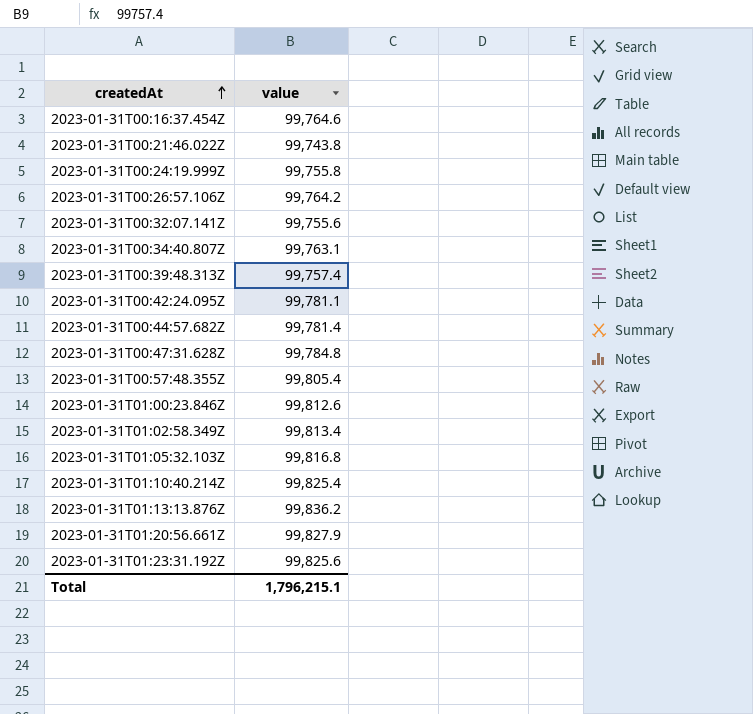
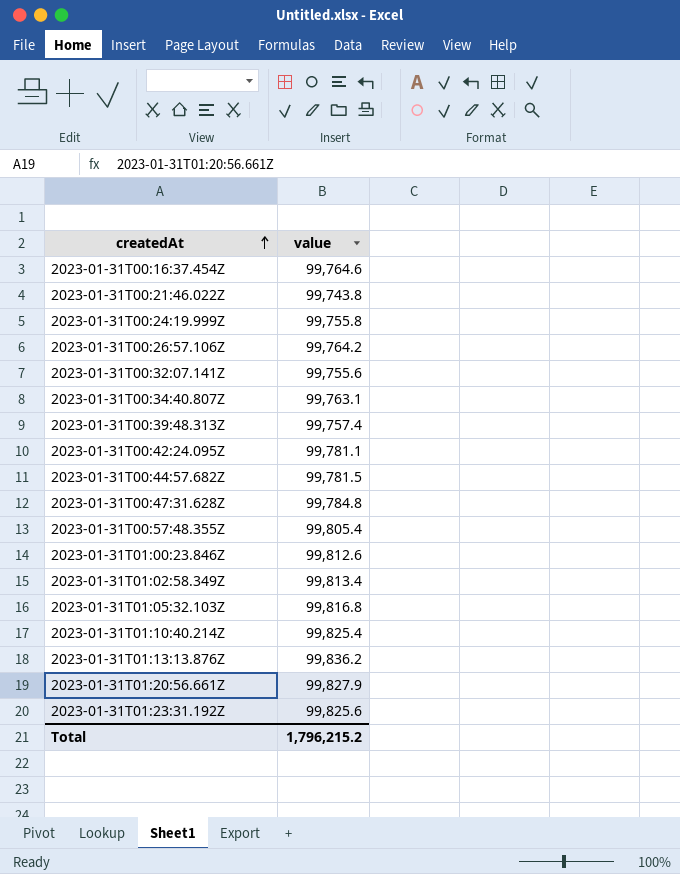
2023-01-31T00:44:57.682Z | value: 99,781.4 -> 99,781.5
Total | value: 1,796,215.1 -> 1,796,215.2

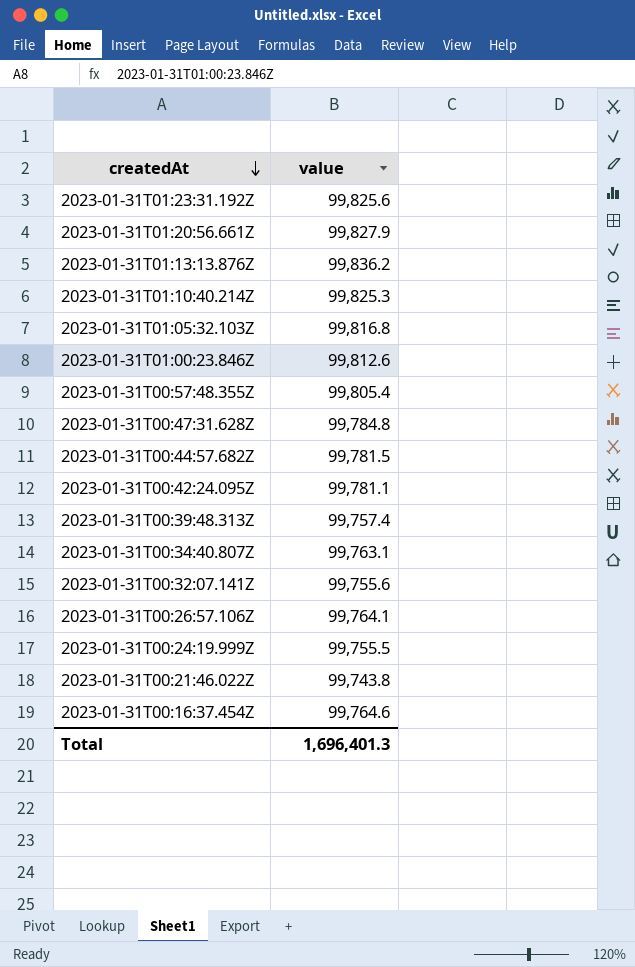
row order: createdAt ascending -> createdAt descending
row 2023-01-31T01:02:58.349Z: 99,813.4 -> none
2023-01-31T01:10:40.214Z | value: 99,825.4 -> 99,825.3
2023-01-31T00:26:57.106Z | value: 99,764.2 -> 99,764.1
2023-01-31T00:24:19.999Z | value: 99,755.8 -> 99,755.5
Total | value: 1,796,215.2 -> 1,696,401.3

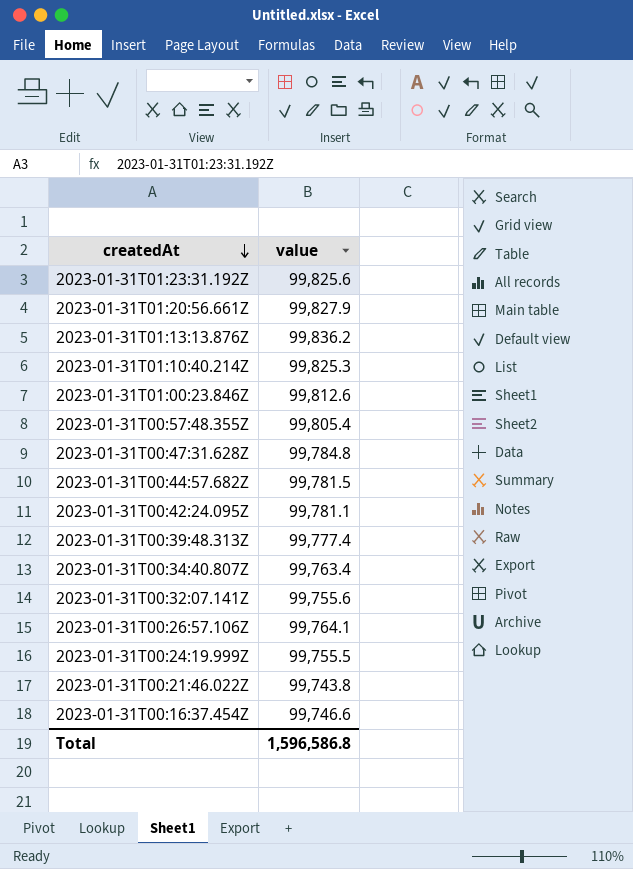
row 2023-01-31T01:05:32.103Z: 99,816.8 -> none
2023-01-31T00:39:48.313Z | value: 99,757.4 -> 99,777.4
2023-01-31T00:34:40.807Z | value: 99,763.1 -> 99,763.4
2023-01-31T00:16:37.454Z | value: 99,764.6 -> 99,746.6
Total | value: 1,696,401.3 -> 1,596,586.8

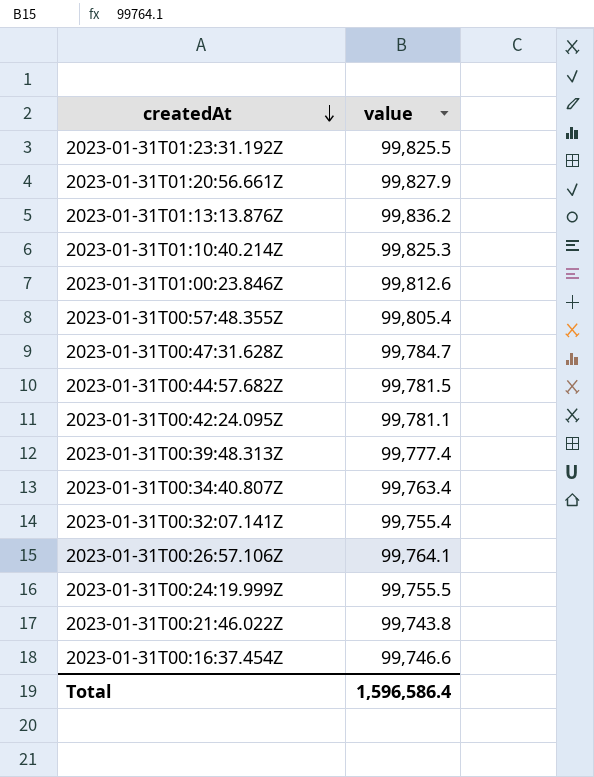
2023-01-31T01:23:31.192Z | value: 99,825.6 -> 99,825.5
2023-01-31T00:47:31.628Z | value: 99,784.8 -> 99,784.7
2023-01-31T00:32:07.141Z | value: 99,755.6 -> 99,755.4
Total | value: 1,596,586.8 -> 1,596,586.4

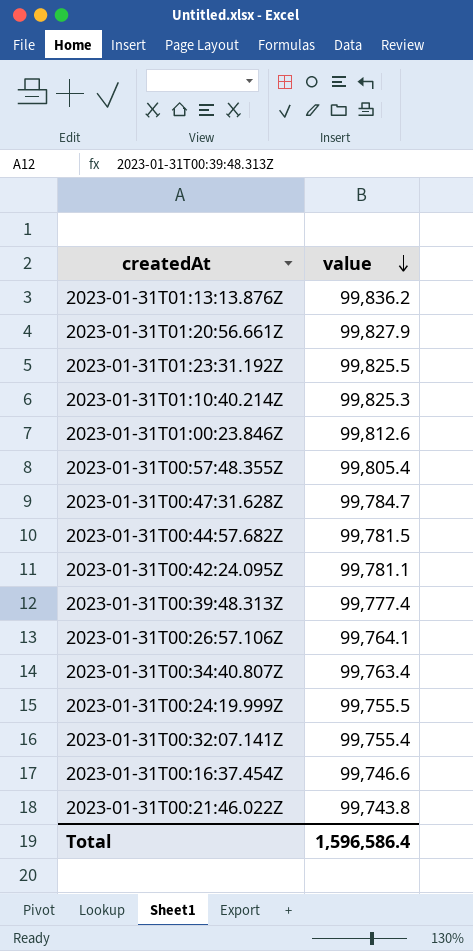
row order: createdAt descending -> value descending

